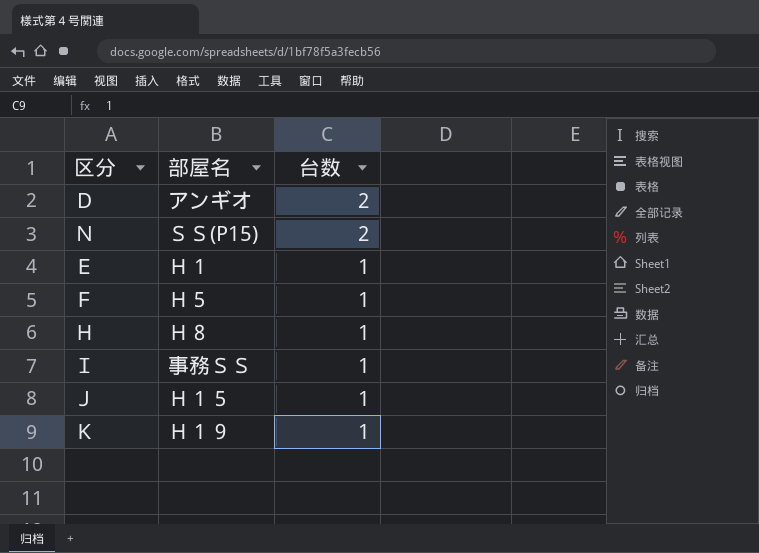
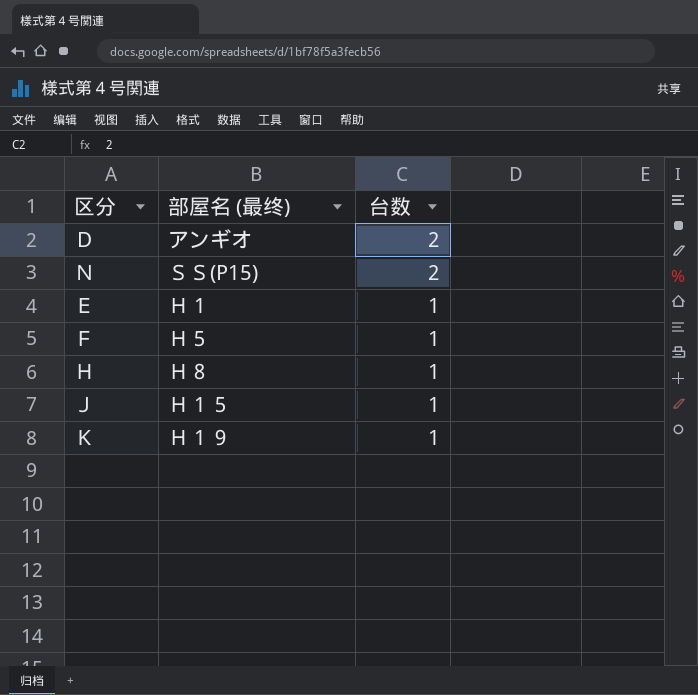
column name: 部屋名 -> 部屋名 (最终)
row Ｉ: 事務ＳＳ | 1 -> none

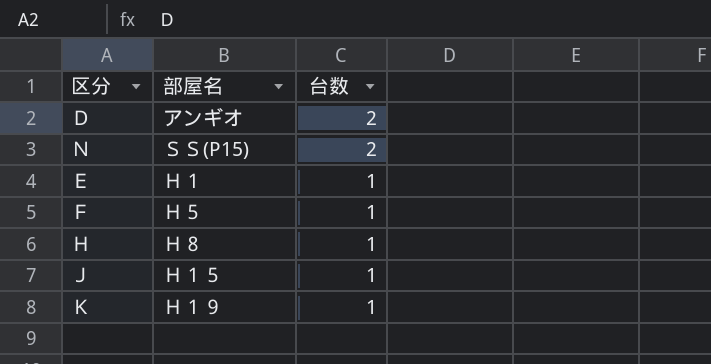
column name: 部屋名 (最终) -> 部屋名

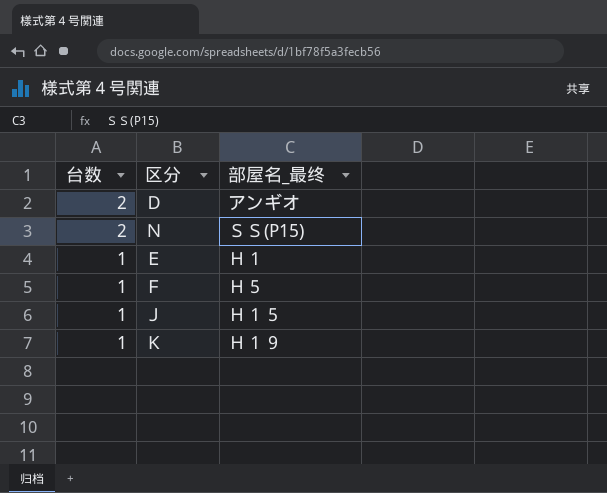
column 台数 | position: 3 -> 1
column name: 部屋名 -> 部屋名_最终
row Ｈ: Ｈ８ | 1 -> none

